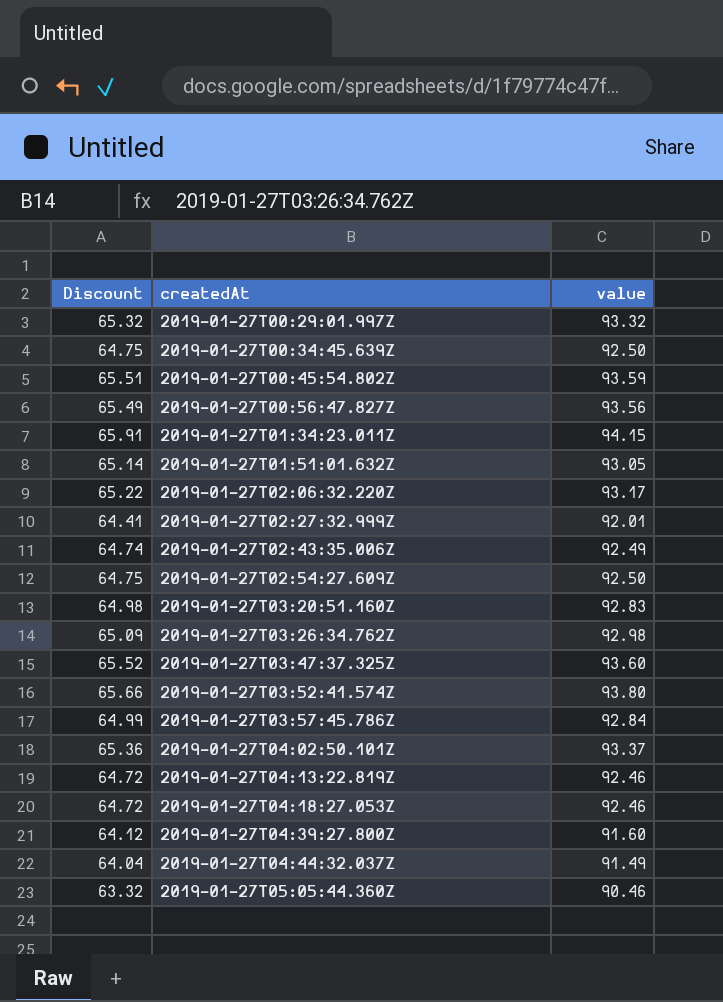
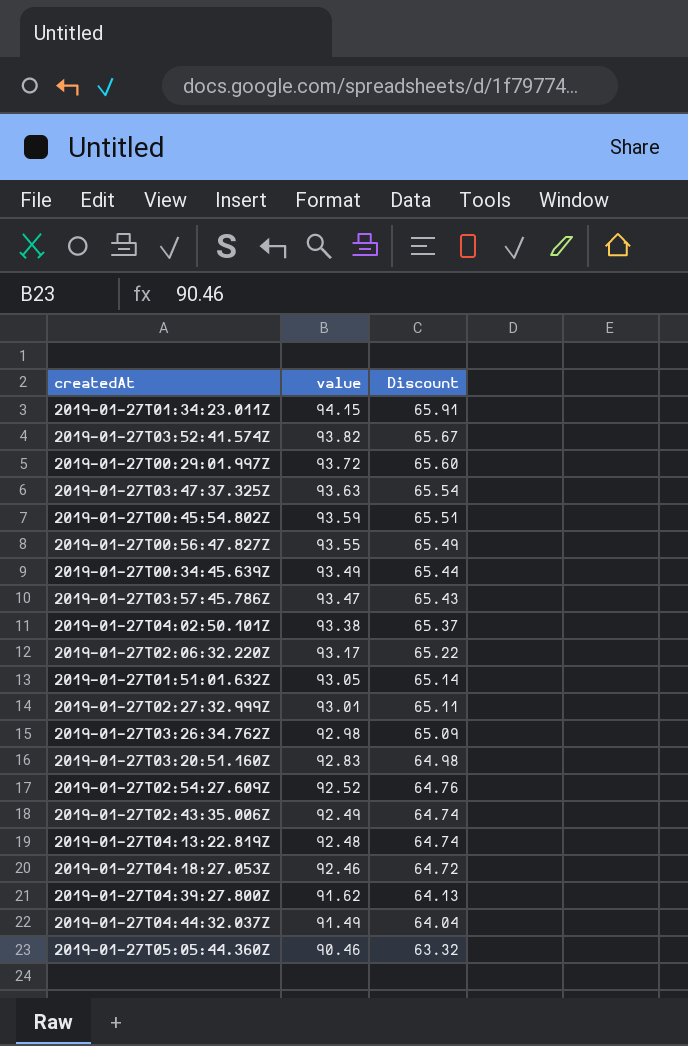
row order: createdAt ascending -> value descending
column Discount | position: 1 -> 3
2019-01-27T03:52:41.574Z | value: 93.80 -> 93.82
2019-01-27T03:52:41.574Z | Discount: 65.66 -> 65.67
2019-01-27T00:29:01.997Z | value: 93.32 -> 93.72
2019-01-27T00:29:01.997Z | Discount: 65.32 -> 65.60
2019-01-27T03:47:37.325Z | value: 93.60 -> 93.63
2019-01-27T03:47:37.325Z | Discount: 65.52 -> 65.54
2019-01-27T00:56:47.827Z | value: 93.56 -> 93.55
2019-01-27T00:34:45.639Z | value: 92.50 -> 93.49
2019-01-27T00:34:45.639Z | Discount: 64.75 -> 65.44
2019-01-27T03:57:45.786Z | value: 92.84 -> 93.47
2019-01-27T03:57:45.786Z | Discount: 64.99 -> 65.43
2019-01-27T04:02:50.101Z | value: 93.37 -> 93.38
2019-01-27T04:02:50.101Z | Discount: 65.36 -> 65.37
2019-01-27T02:27:32.999Z | value: 92.01 -> 93.01
2019-01-27T02:27:32.999Z | Discount: 64.41 -> 65.11
2019-01-27T02:54:27.609Z | value: 92.50 -> 92.52
2019-01-27T02:54:27.609Z | Discount: 64.75 -> 64.76
2019-01-27T04:13:22.819Z | value: 92.46 -> 92.48
2019-01-27T04:13:22.819Z | Discount: 64.72 -> 64.74
2019-01-27T04:39:27.800Z | value: 91.60 -> 91.62
2019-01-27T04:39:27.800Z | Discount: 64.12 -> 64.13

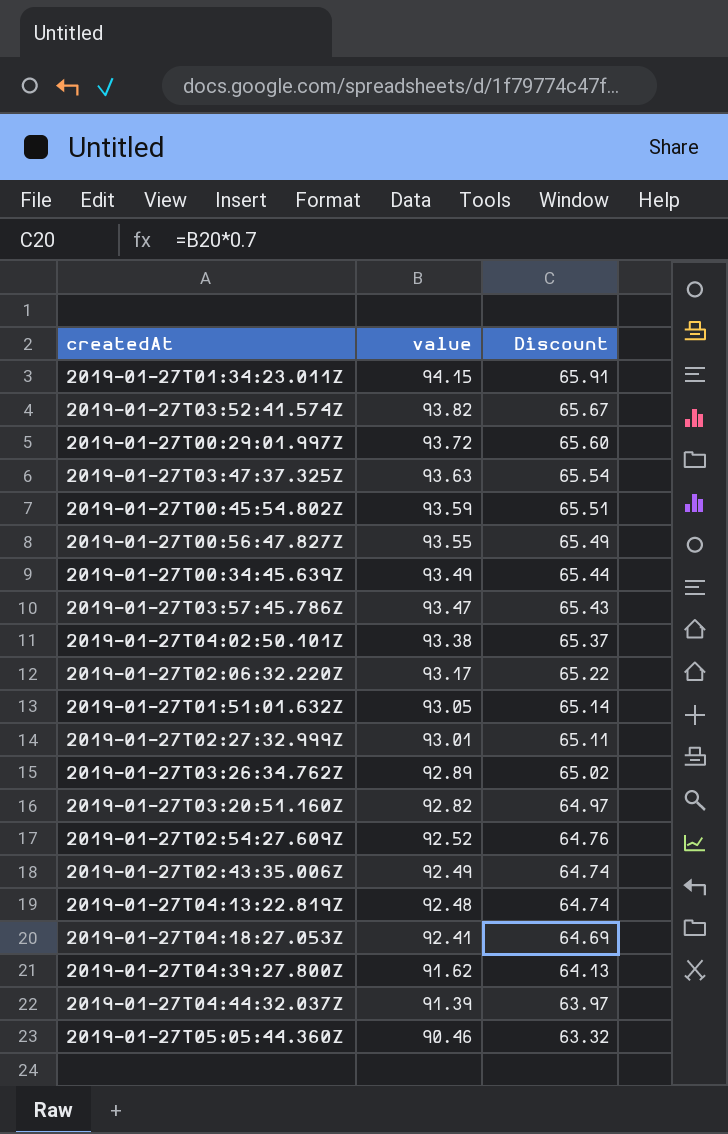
2019-01-27T03:26:34.762Z | value: 92.98 -> 92.89
2019-01-27T03:26:34.762Z | Discount: 65.09 -> 65.02
2019-01-27T03:20:51.160Z | value: 92.83 -> 92.82
2019-01-27T03:20:51.160Z | Discount: 64.98 -> 64.97
2019-01-27T04:18:27.053Z | value: 92.46 -> 92.41
2019-01-27T04:18:27.053Z | Discount: 64.72 -> 64.69
2019-01-27T04:44:32.037Z | value: 91.49 -> 91.39
2019-01-27T04:44:32.037Z | Discount: 64.04 -> 63.97

